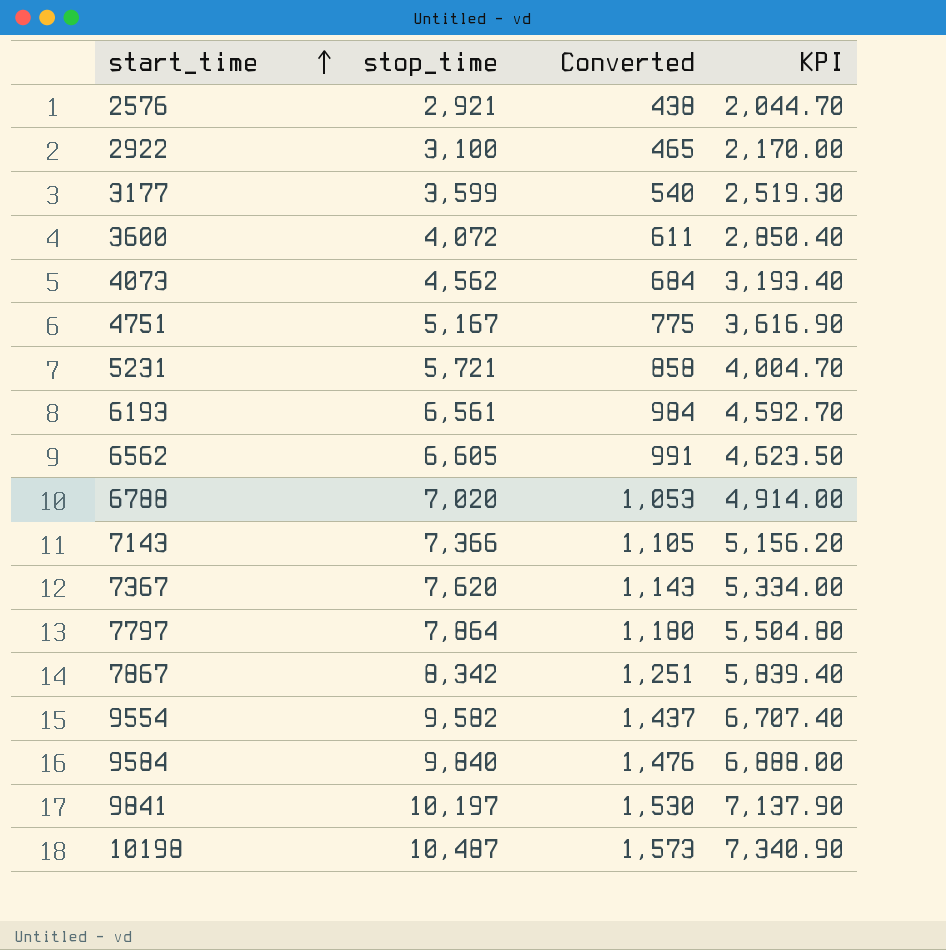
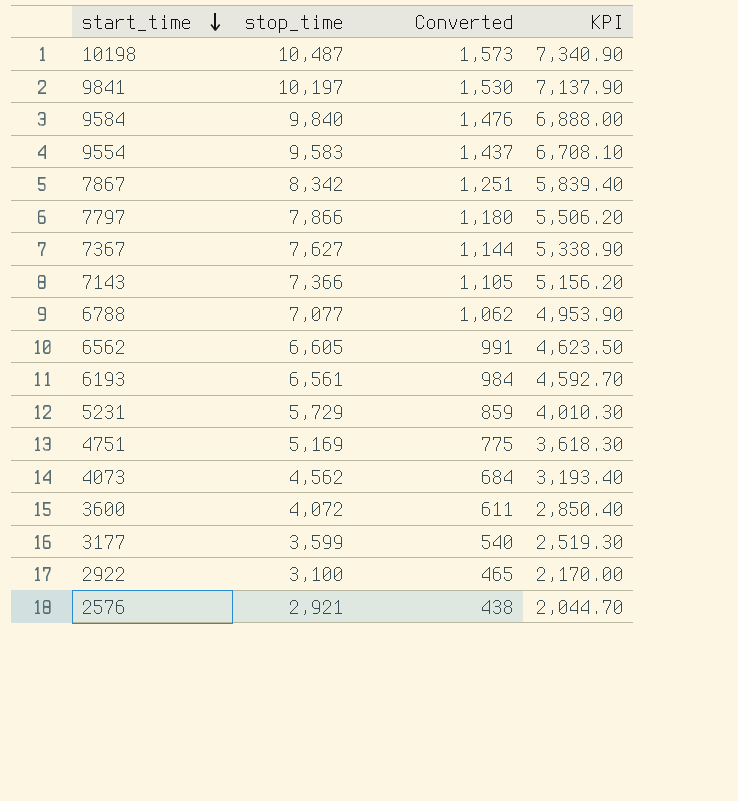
row order: start_time ascending -> start_time descending
9554 | stop_time: 9,582 -> 9,583
9554 | KPI: 6,707.40 -> 6,708.10
7797 | stop_time: 7,864 -> 7,866
7797 | KPI: 5,504.80 -> 5,506.20
7367 | stop_time: 7,620 -> 7,627
7367 | Converted: 1,143 -> 1,144
7367 | KPI: 5,334.00 -> 5,338.90
6788 | stop_time: 7,020 -> 7,077
6788 | Converted: 1,053 -> 1,062
6788 | KPI: 4,914.00 -> 4,953.90
5231 | stop_time: 5,721 -> 5,729
5231 | Converted: 858 -> 859
5231 | KPI: 4,004.70 -> 4,010.30
4751 | stop_time: 5,167 -> 5,169
4751 | KPI: 3,616.90 -> 3,618.30

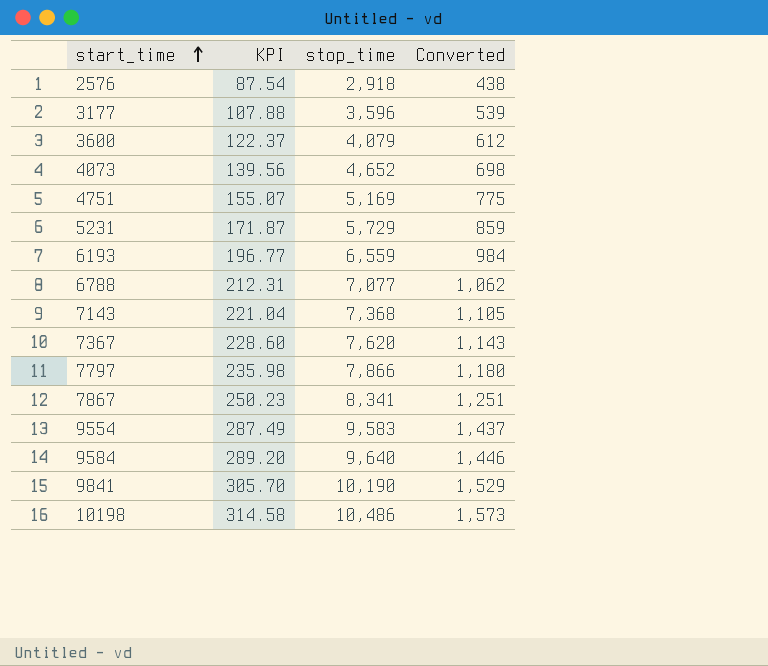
row order: start_time descending -> start_time ascending
column KPI | formula: [stop_time] * 0.7 -> [stop_time] * 0.03
column KPI | position: 4 -> 2
row 6562: 6,605 | 991 | 4,623.50 -> none
row 2922: 3,100 | 465 | 2,170.00 -> none
2576 | stop_time: 2,921 -> 2,918
3177 | stop_time: 3,599 -> 3,596
3177 | Converted: 540 -> 539
3600 | stop_time: 4,072 -> 4,079
3600 | Converted: 611 -> 612
4073 | stop_time: 4,562 -> 4,652
4073 | Converted: 684 -> 698
6193 | stop_time: 6,561 -> 6,559
7143 | stop_time: 7,366 -> 7,368
7367 | stop_time: 7,627 -> 7,620
7367 | Converted: 1,144 -> 1,143
7867 | stop_time: 8,342 -> 8,341
9584 | stop_time: 9,840 -> 9,640
9584 | Converted: 1,476 -> 1,446
9841 | stop_time: 10,197 -> 10,190
9841 | Converted: 1,530 -> 1,529
10198 | stop_time: 10,487 -> 10,486

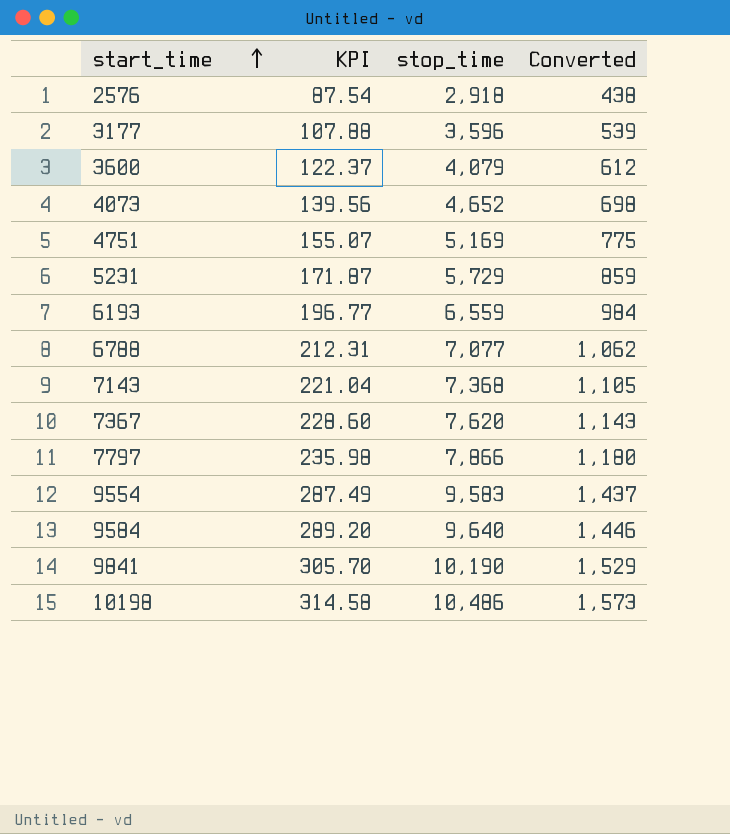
row 7867: 250.23 | 8,341 | 1,251 -> none

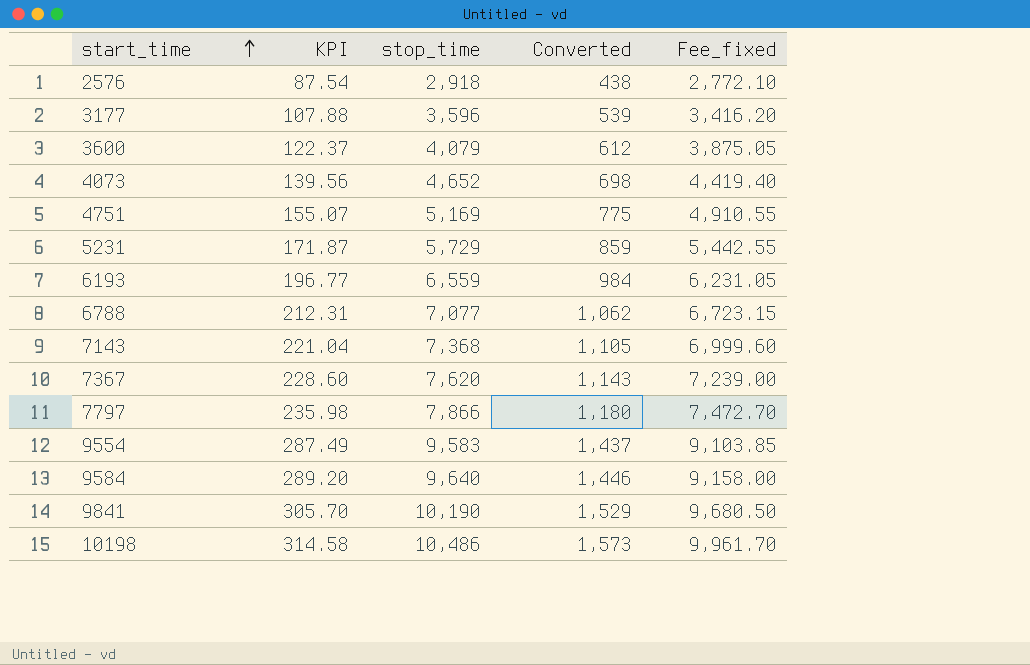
column Fee_fixed | formula: none -> [stop_time] * 0.95

